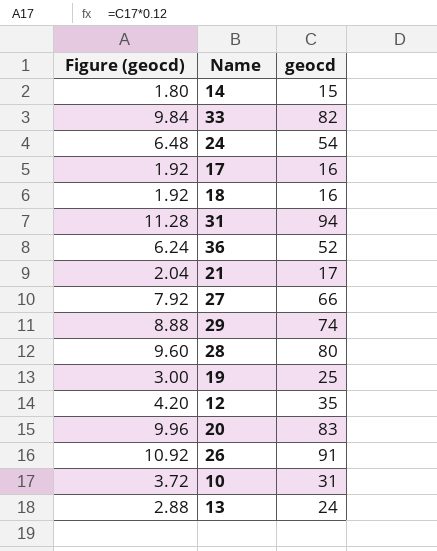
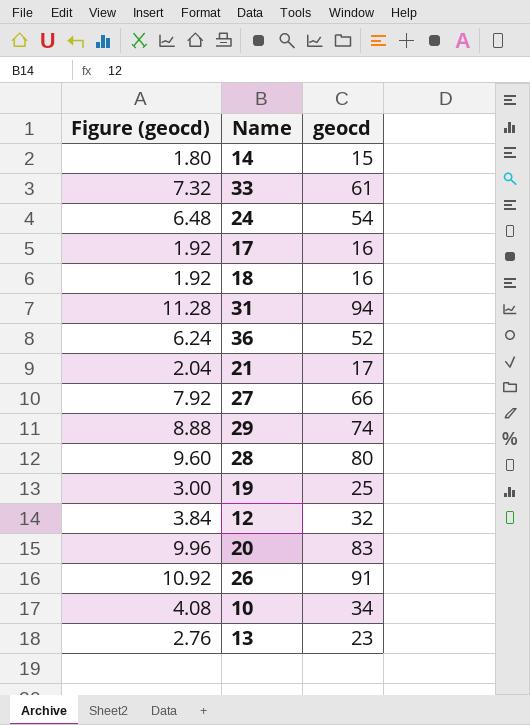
33 | Figure (geocd): 9.84 -> 7.32
33 | geocd: 82 -> 61
12 | Figure (geocd): 4.20 -> 3.84
12 | geocd: 35 -> 32
10 | Figure (geocd): 3.72 -> 4.08
10 | geocd: 31 -> 34
13 | Figure (geocd): 2.88 -> 2.76
13 | geocd: 24 -> 23

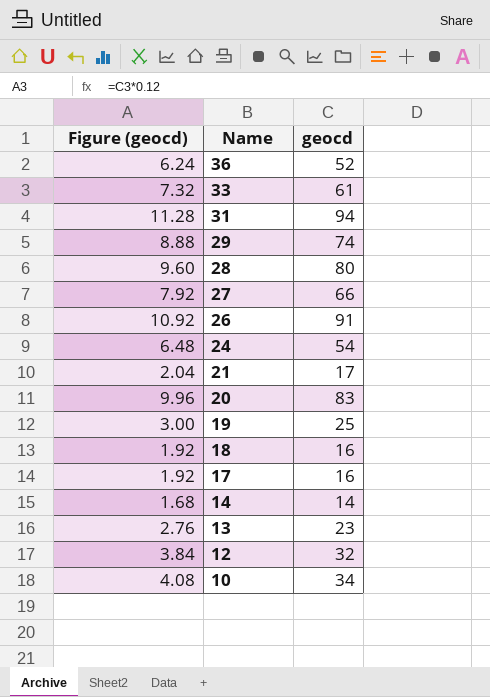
row order: none -> Name descending
14 | Figure (geocd): 1.80 -> 1.68
14 | geocd: 15 -> 14

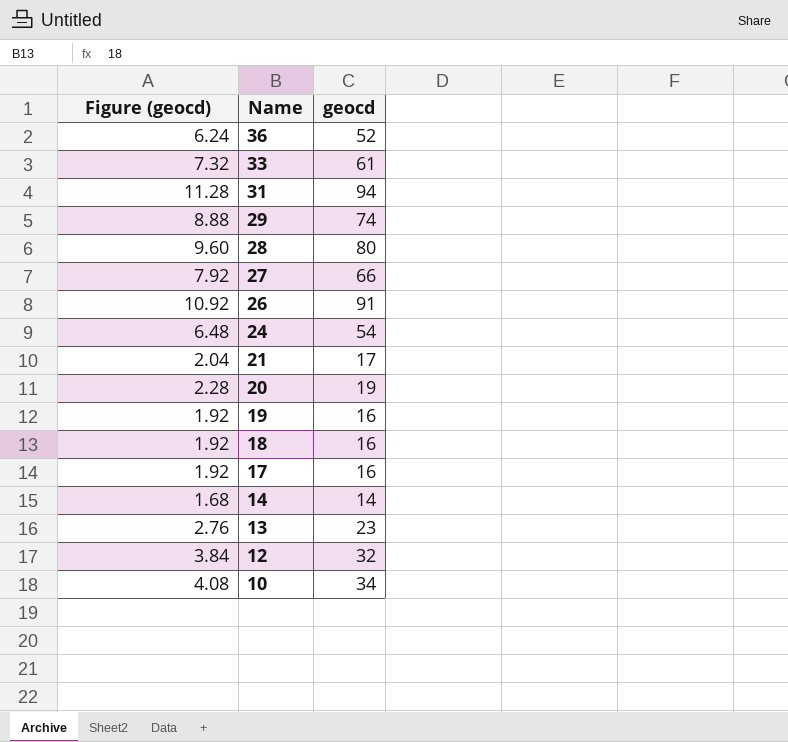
20 | Figure (geocd): 9.96 -> 2.28
20 | geocd: 83 -> 19
19 | Figure (geocd): 3.00 -> 1.92
19 | geocd: 25 -> 16

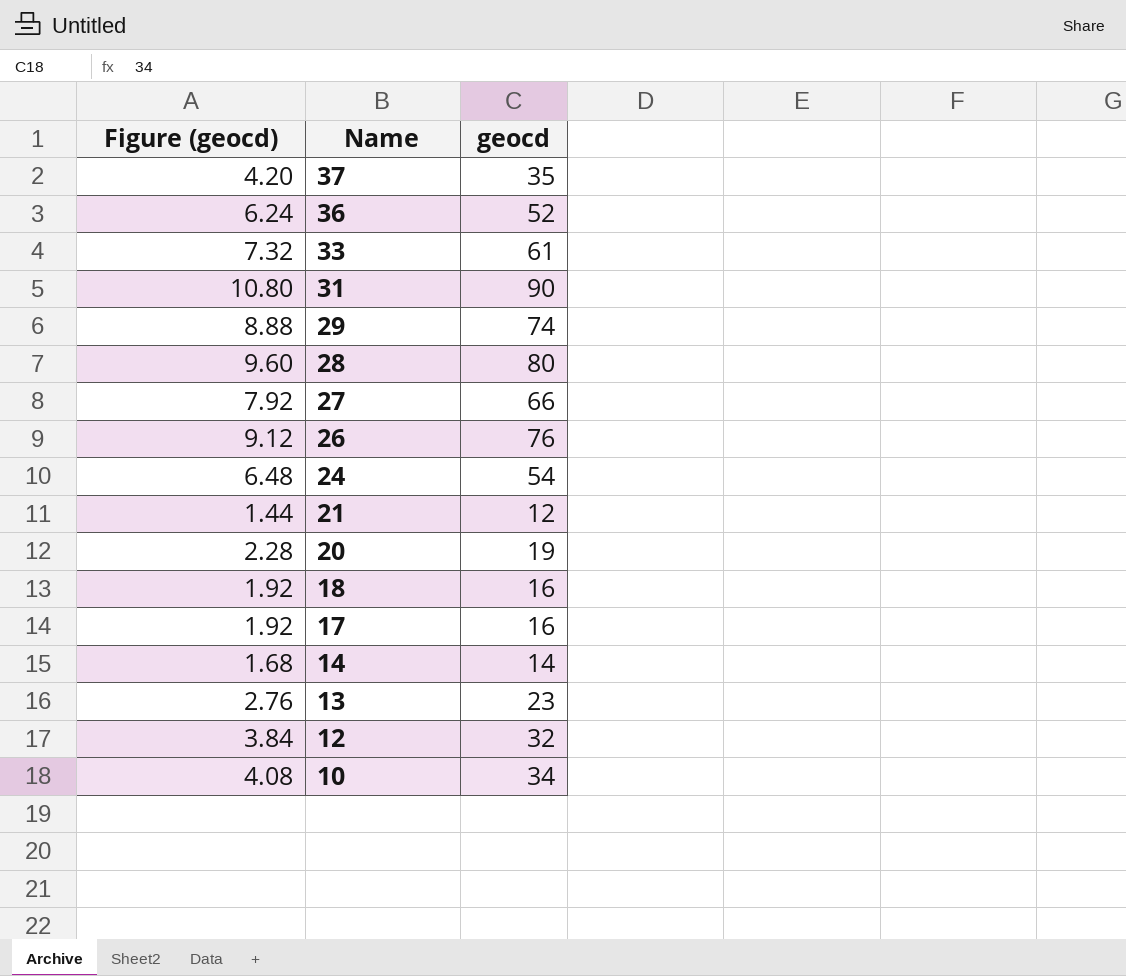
row 19: 1.92 | 16 -> none
row 37: none -> 4.20 | 35
31 | Figure (geocd): 11.28 -> 10.80
31 | geocd: 94 -> 90
26 | Figure (geocd): 10.92 -> 9.12
26 | geocd: 91 -> 76
21 | Figure (geocd): 2.04 -> 1.44
21 | geocd: 17 -> 12

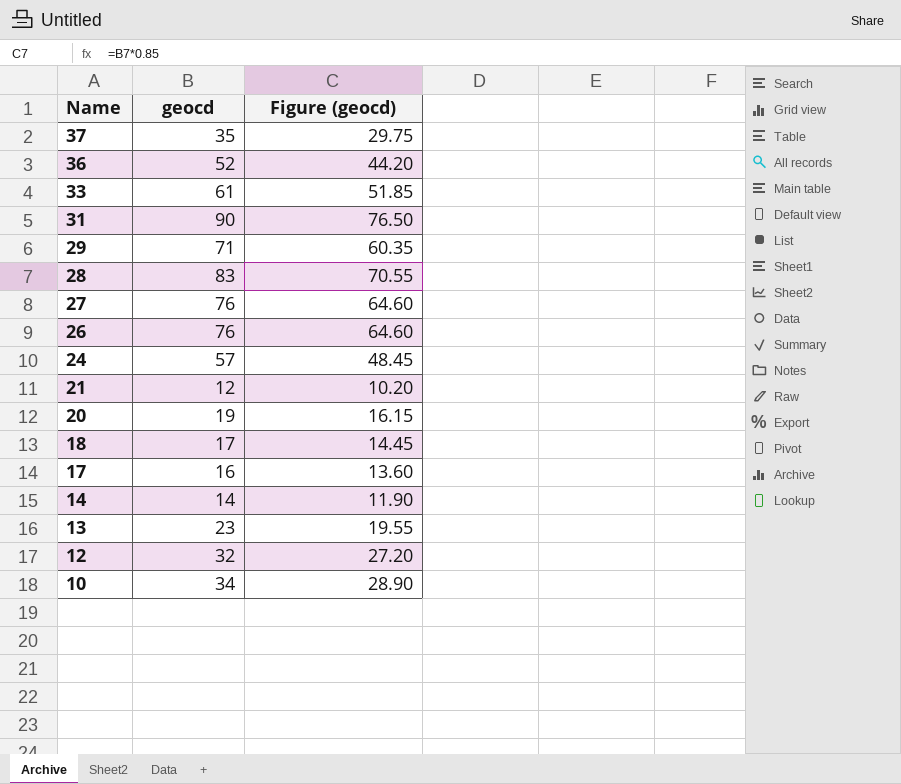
column Figure (geocd) | formula: [geocd] * 0.12 -> [geocd] * 0.85
column Figure (geocd) | position: 1 -> 3
29 | geocd: 74 -> 71
28 | geocd: 80 -> 83
27 | geocd: 66 -> 76
24 | geocd: 54 -> 57
18 | geocd: 16 -> 17

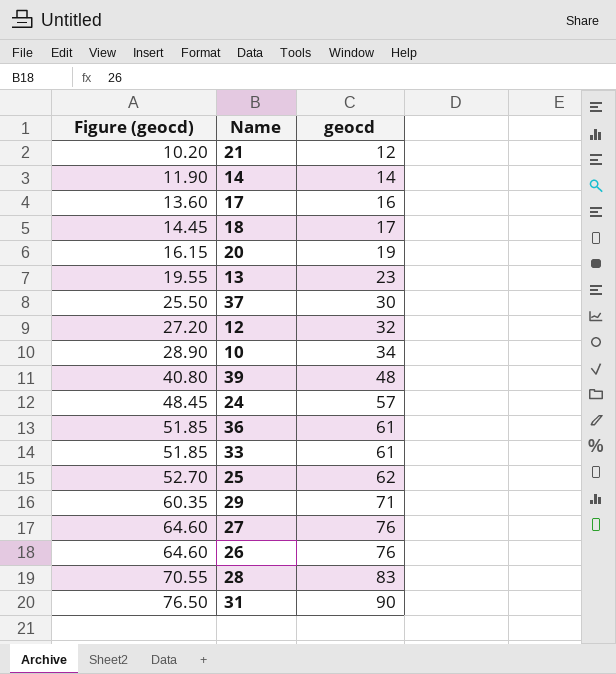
row order: Name descending -> Figure (geocd) ascending
column Figure (geocd) | position: 3 -> 1
37 | Figure (geocd): 29.75 -> 25.50
37 | geocd: 35 -> 30
row 39: none -> 40.80 | 48
36 | Figure (geocd): 44.20 -> 51.85
36 | geocd: 52 -> 61
row 25: none -> 52.70 | 62

